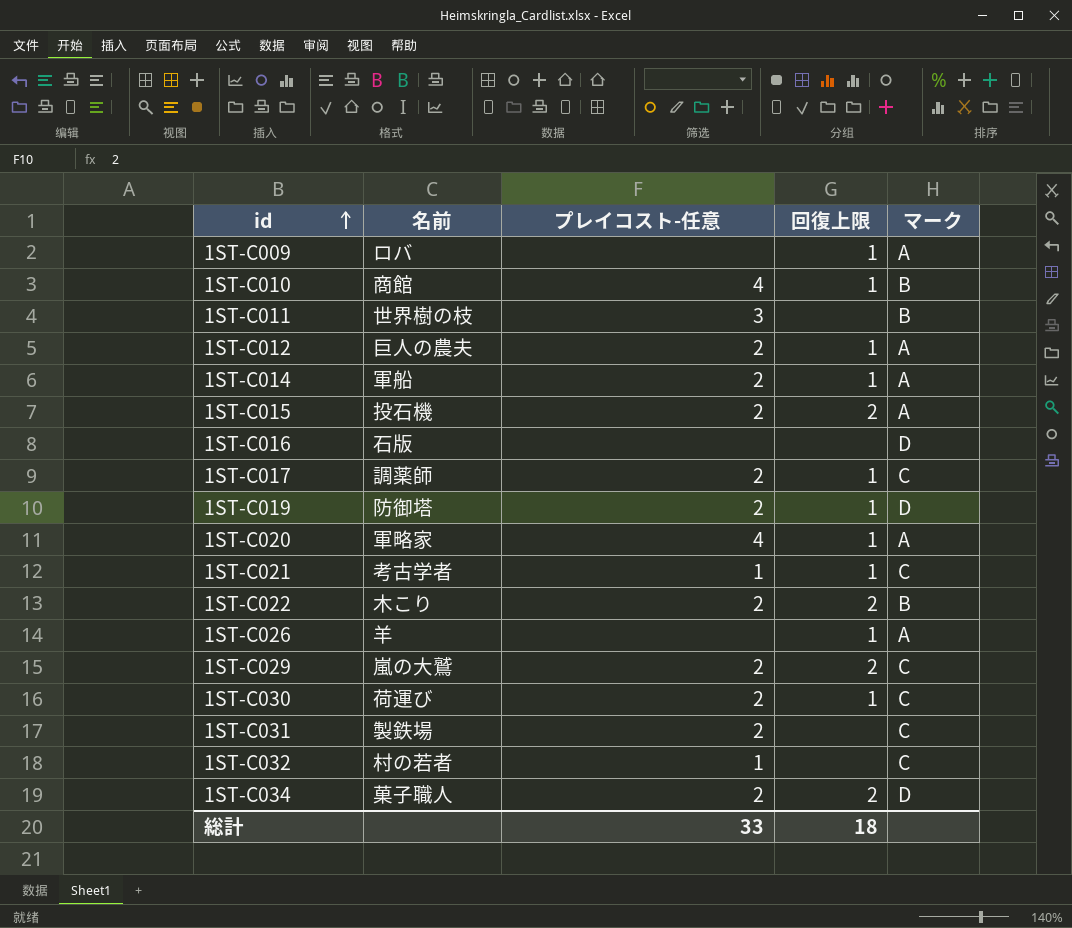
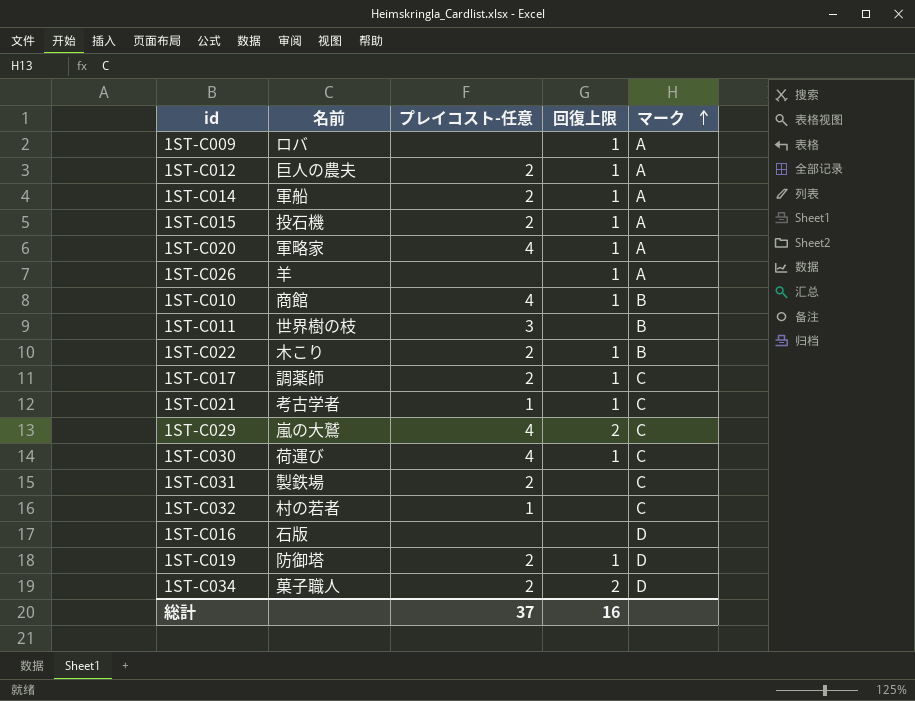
row order: id ascending -> マーク ascending
1ST-C015 | 回復上限: 2 -> 1
1ST-C022 | 回復上限: 2 -> 1
1ST-C029 | プレイコスト-任意: 2 -> 4
1ST-C030 | プレイコスト-任意: 2 -> 4
総計 | プレイコスト-任意: 33 -> 37
総計 | 回復上限: 18 -> 16

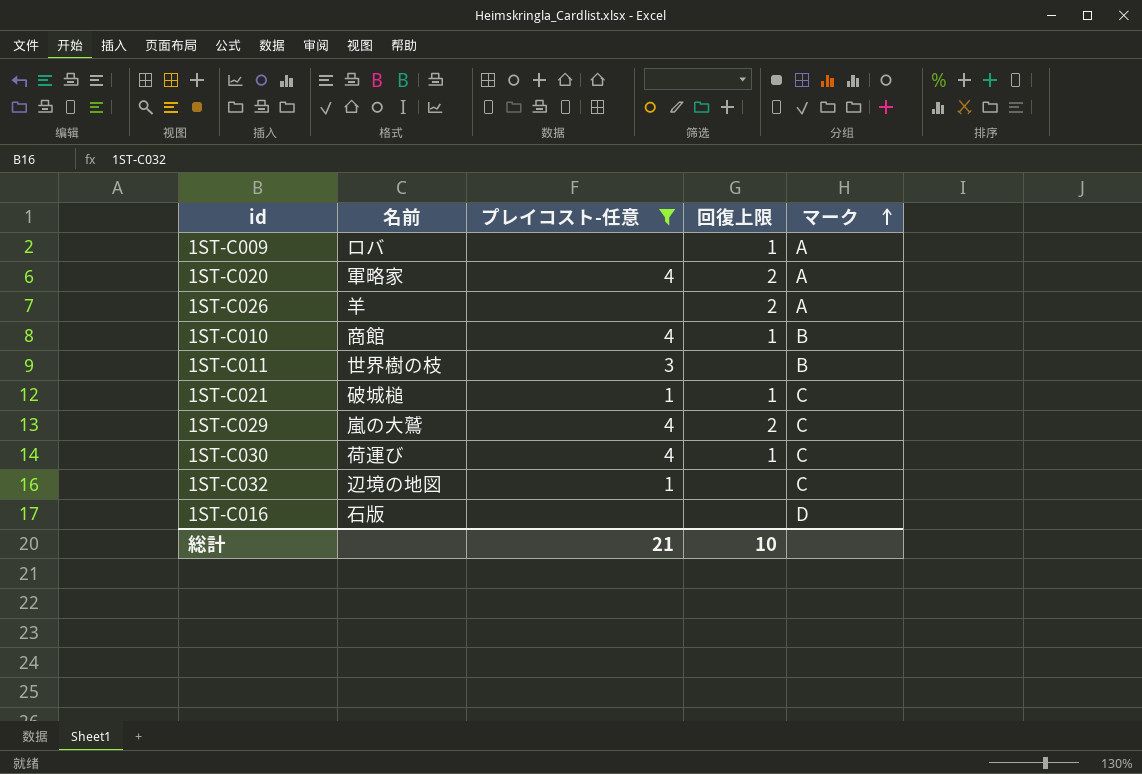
filter: none -> プレイコスト-任意 != 2
1ST-C020 | 回復上限: 1 -> 2
1ST-C026 | 回復上限: 1 -> 2
1ST-C021 | 名前: 考古学者 -> 破城槌
1ST-C032 | 名前: 村の若者 -> 辺境の地図
総計 | プレイコスト-任意: 37 -> 21
総計 | 回復上限: 16 -> 10

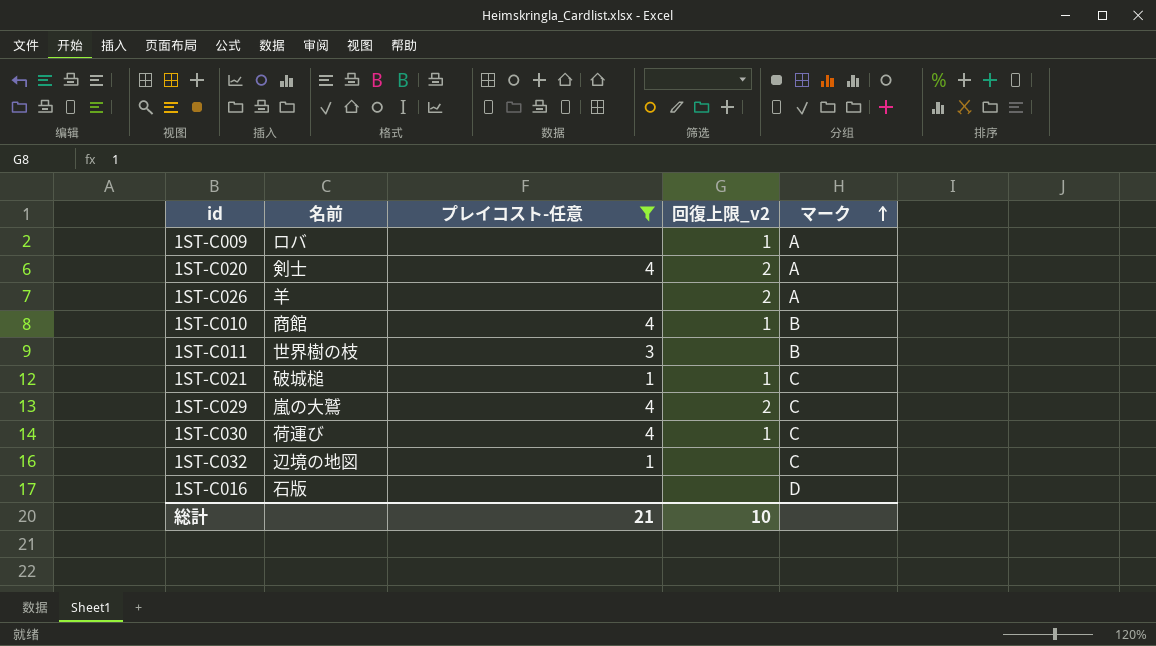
column name: 回復上限 -> 回復上限_v2
1ST-C020 | 名前: 軍略家 -> 剣士

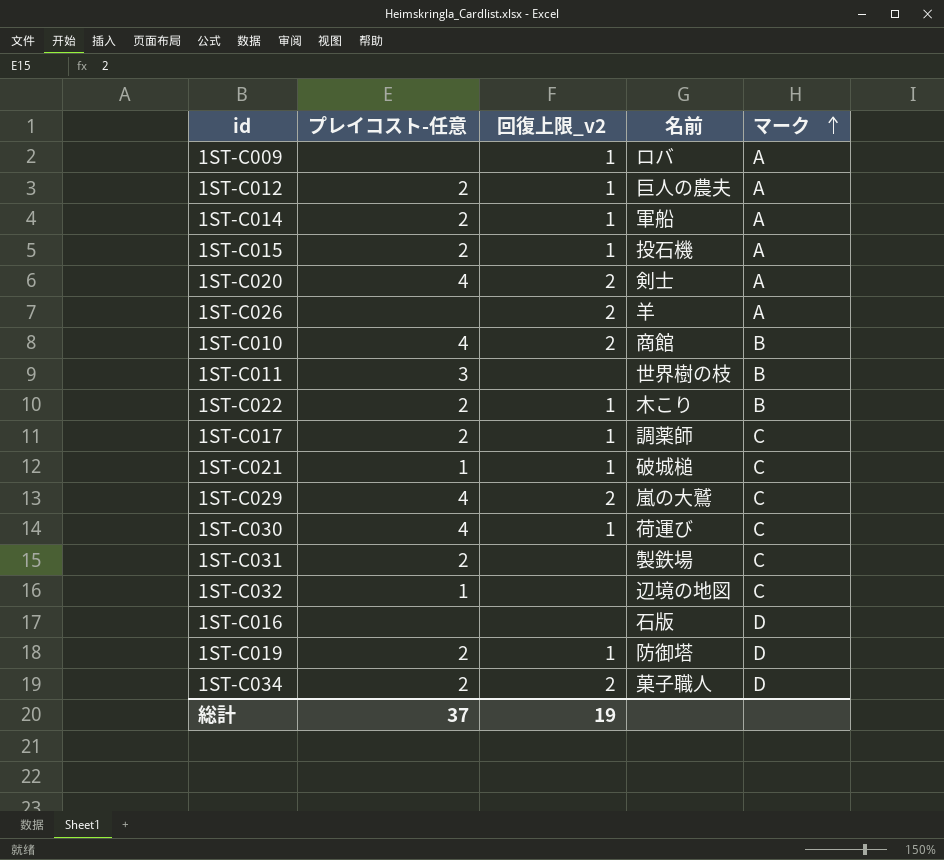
filter: プレイコスト-任意 != 2 -> none
column 名前 | position: 2 -> 4
1ST-C010 | 回復上限_v2: 1 -> 2
総計 | プレイコスト-任意: 21 -> 37
総計 | 回復上限_v2: 10 -> 19

